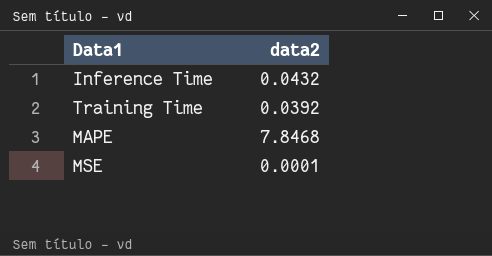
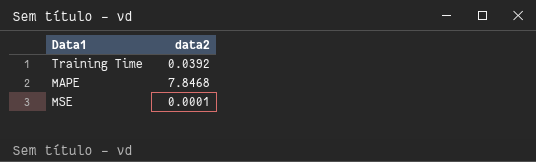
row Inference Time: 0.0432 -> none

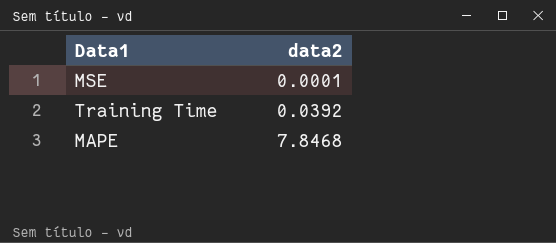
row order: none -> data2 ascending

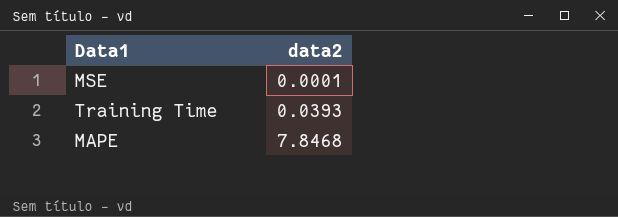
Training Time | data2: 0.0392 -> 0.0393

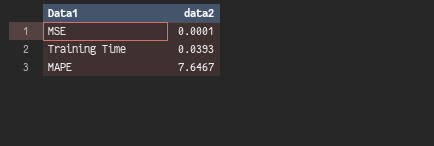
MAPE | data2: 7.8468 -> 7.6467

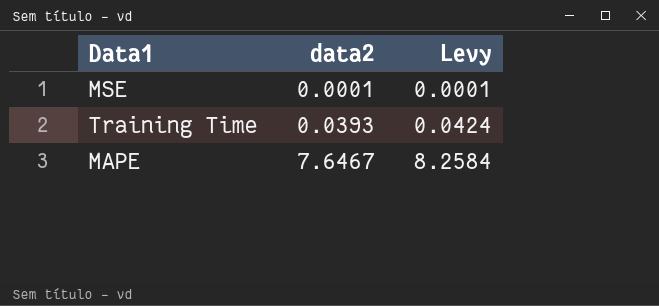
column Levy | formula: none -> [data2] * 1.08

